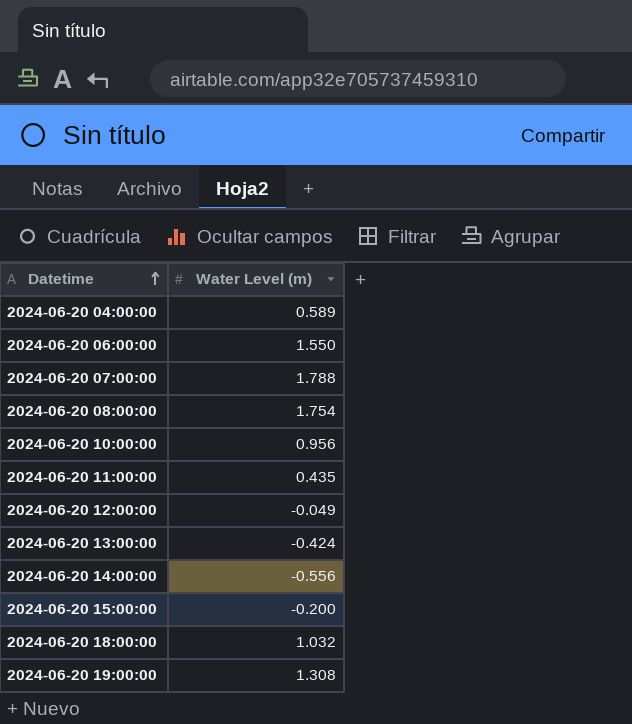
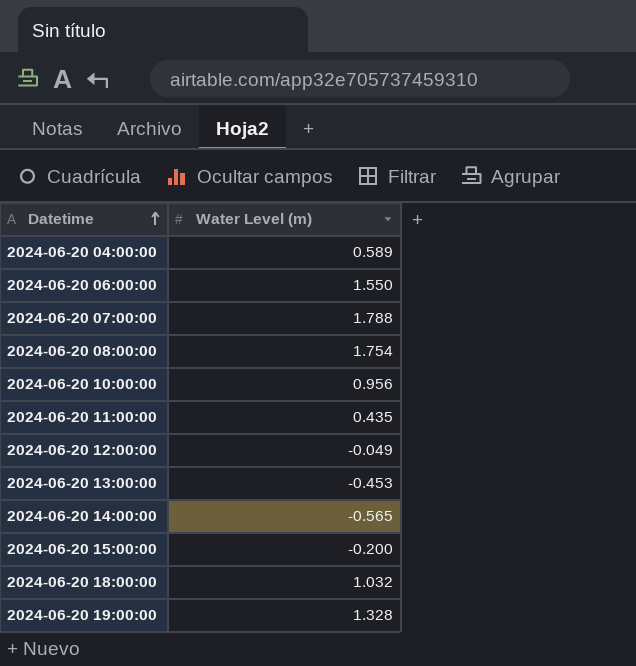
2024-06-20 13:00:00 | Water Level (m): -0.424 -> -0.453
2024-06-20 14:00:00 | Water Level (m): -0.556 -> -0.565
2024-06-20 19:00:00 | Water Level (m): 1.308 -> 1.328

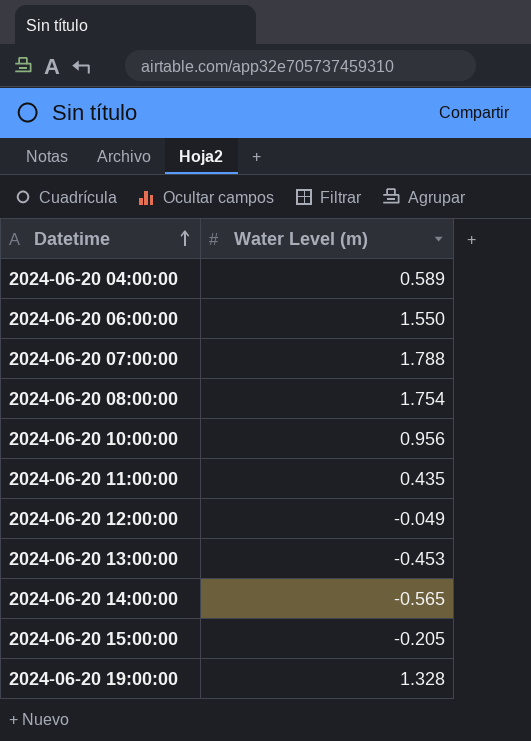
row 2024-06-20 18:00:00: 1.032 -> none
2024-06-20 15:00:00 | Water Level (m): -0.200 -> -0.205

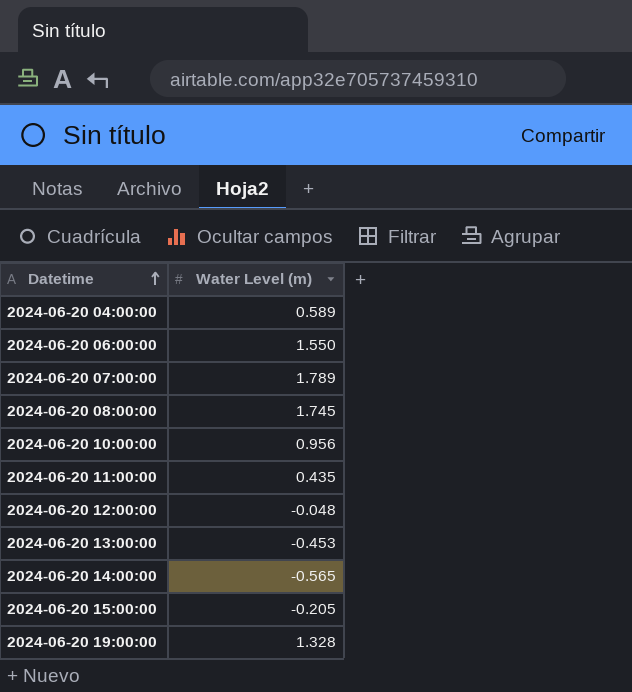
2024-06-20 07:00:00 | Water Level (m): 1.788 -> 1.789
2024-06-20 08:00:00 | Water Level (m): 1.754 -> 1.745
2024-06-20 12:00:00 | Water Level (m): -0.049 -> -0.048

